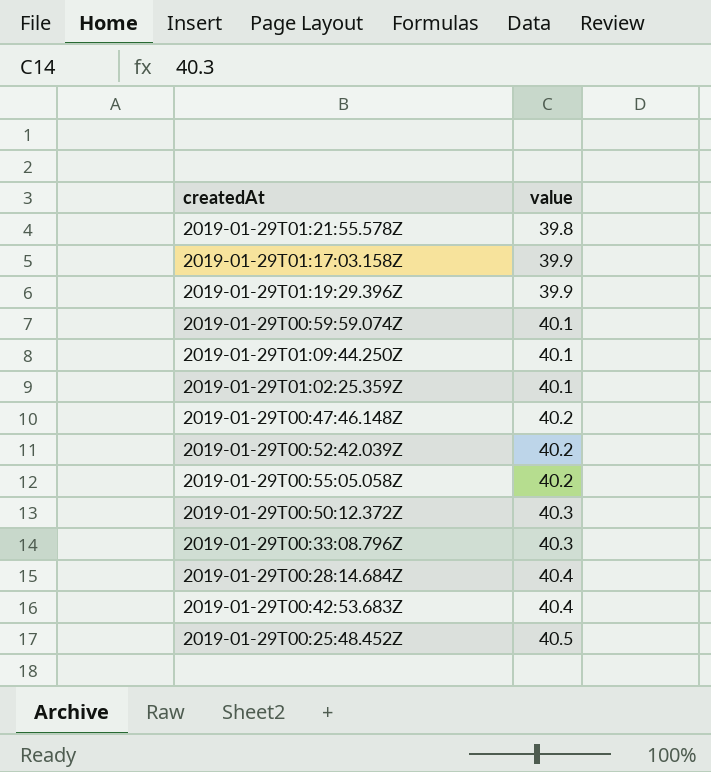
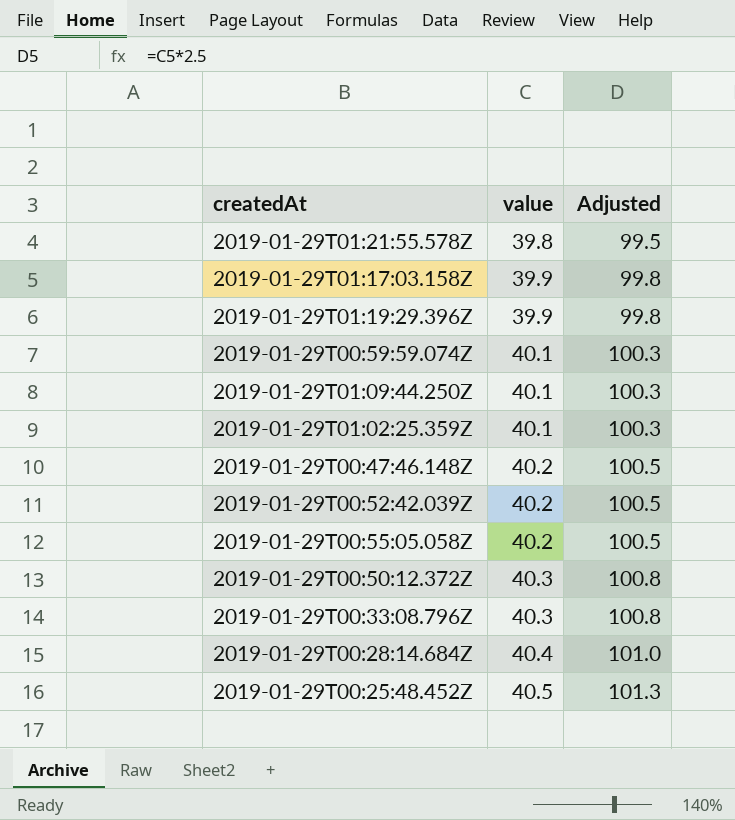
column Adjusted | formula: none -> [value] * 2.5
row 2019-01-29T00:42:53.683Z: 40.4 -> none

